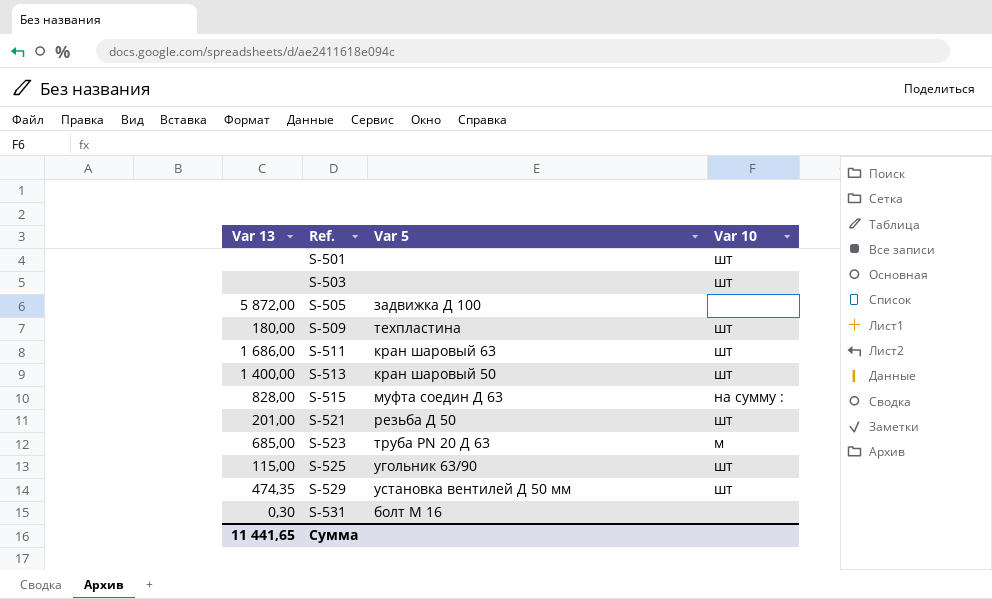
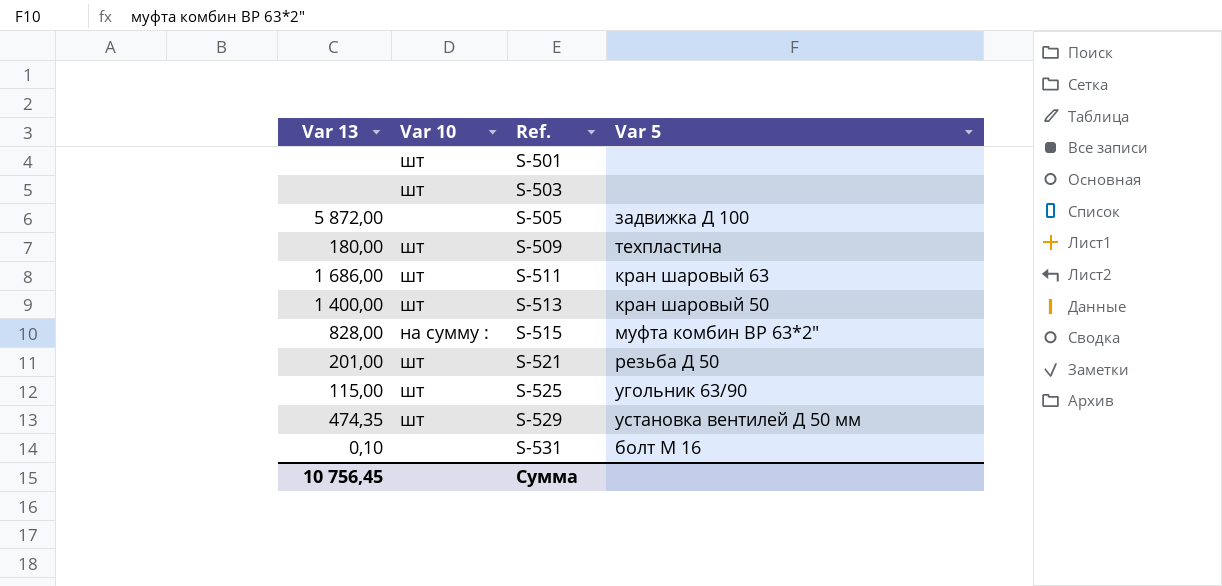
column Var 10 | position: 4 -> 2
row S-523: 685,00 | труба PN 20 Д 63 | м -> none
S-515 | Var 5: муфта соедин Д 63 -> муфта комбин ВР 63*2"
S-531 | Var 13: 0,30 -> 0,10
Сумма | Var 13: 11 441,65 -> 10 756,45

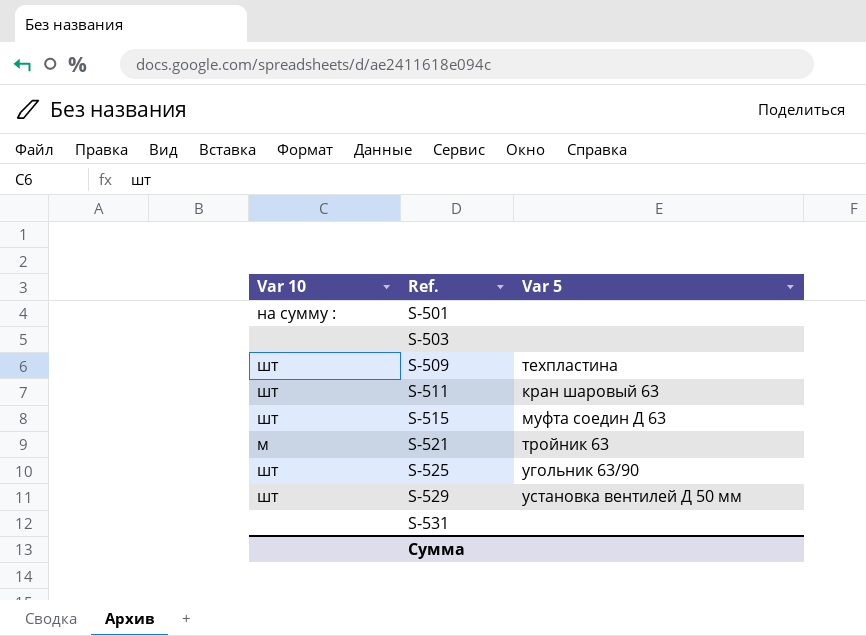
column Var 13 | position: 1 -> none
row S-505: 5 872,00 | none | задвижка Д 100 -> none
row S-513: 1 400,00 | шт | кран шаровый 50 -> none
S-501 | Var 10: шт -> на сумму :
S-503 | Var 10: шт -> none
S-515 | Var 10: на сумму : -> шт
S-515 | Var 5: муфта комбин ВР 63*2" -> муфта соедин Д 63
S-521 | Var 10: шт -> м
S-521 | Var 5: резьба Д 50 -> тройник 63
S-531 | Var 5: болт М 16 -> none

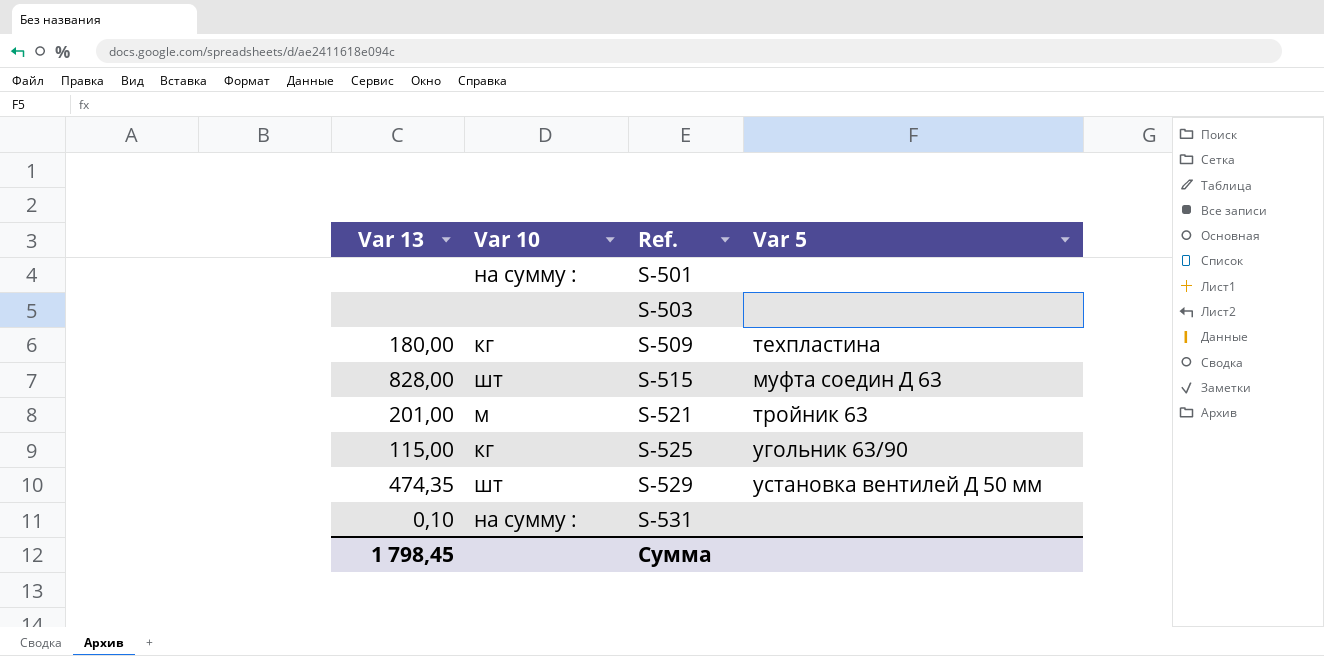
column Var 13 | position: none -> 1
row S-511: шт | кран шаровый 63 -> none
S-509 | Var 10: шт -> кг
S-525 | Var 10: шт -> кг
S-531 | Var 10: none -> на сумму :

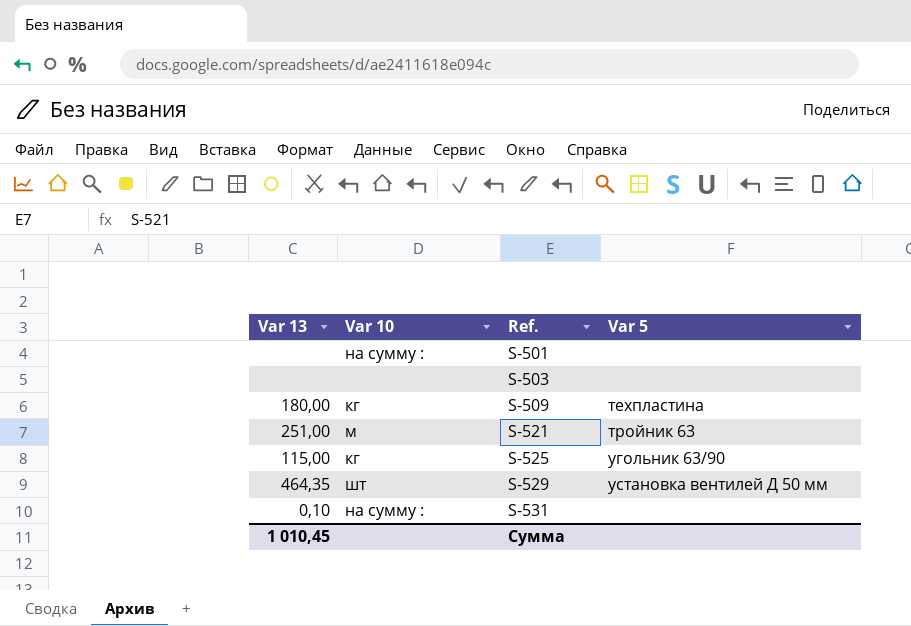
row S-515: 828,00 | шт | муфта соедин Д 63 -> none
S-521 | Var 13: 201,00 -> 251,00
S-529 | Var 13: 474,35 -> 464,35
Сумма | Var 13: 1 798,45 -> 1 010,45

